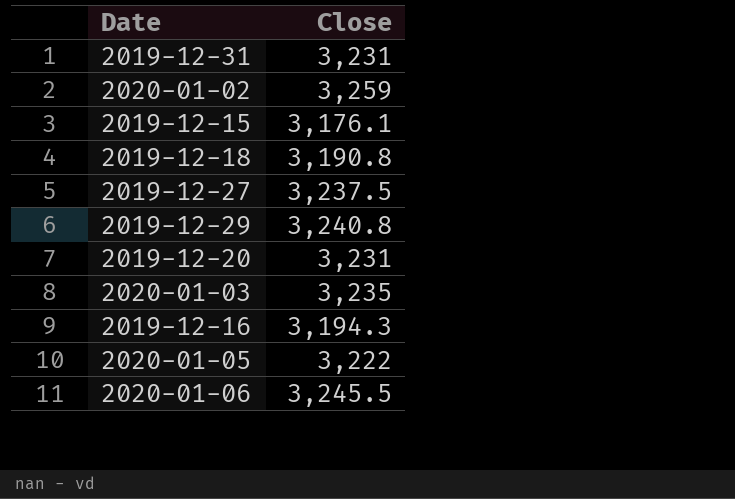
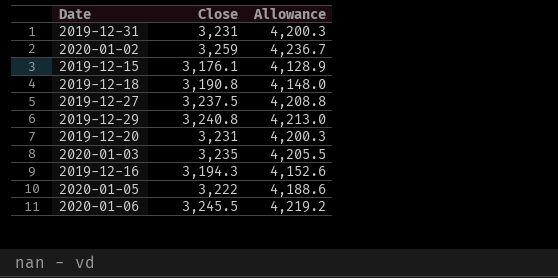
column Allowance | formula: none -> [Close] * 1.3

